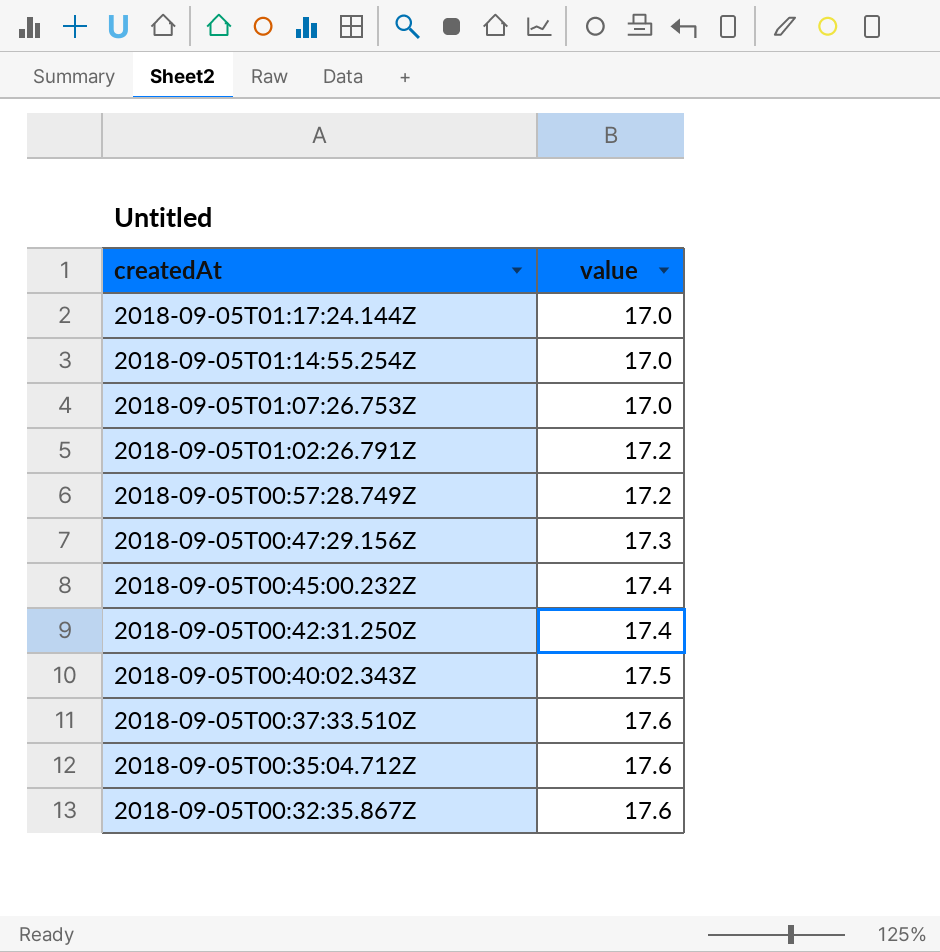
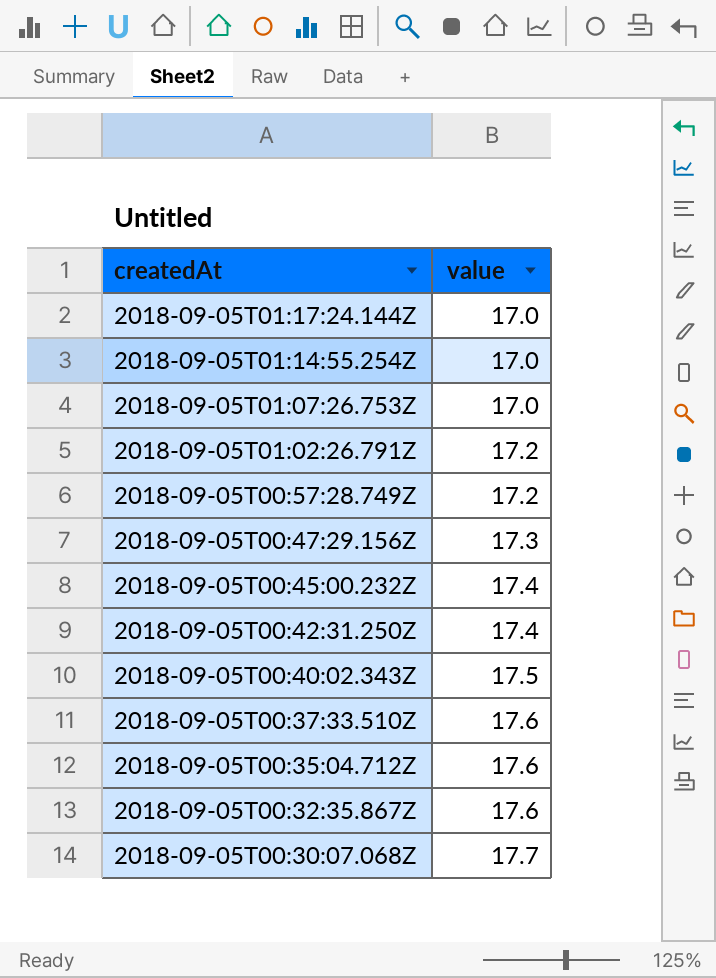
row 2018-09-05T00:30:07.068Z: none -> 17.7

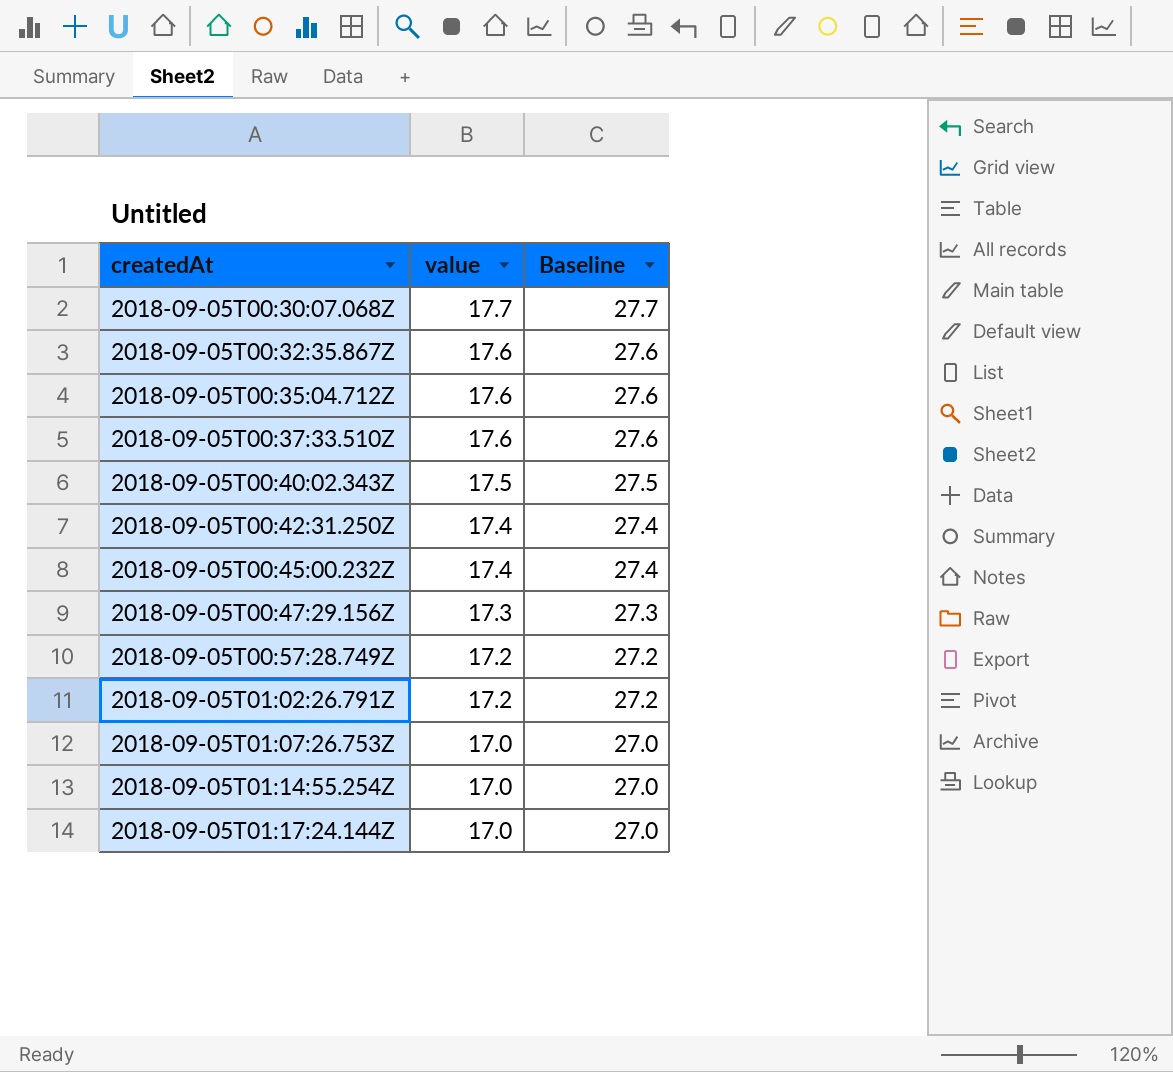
row order: createdAt descending -> createdAt ascending
column Baseline | formula: none -> [value] + 10

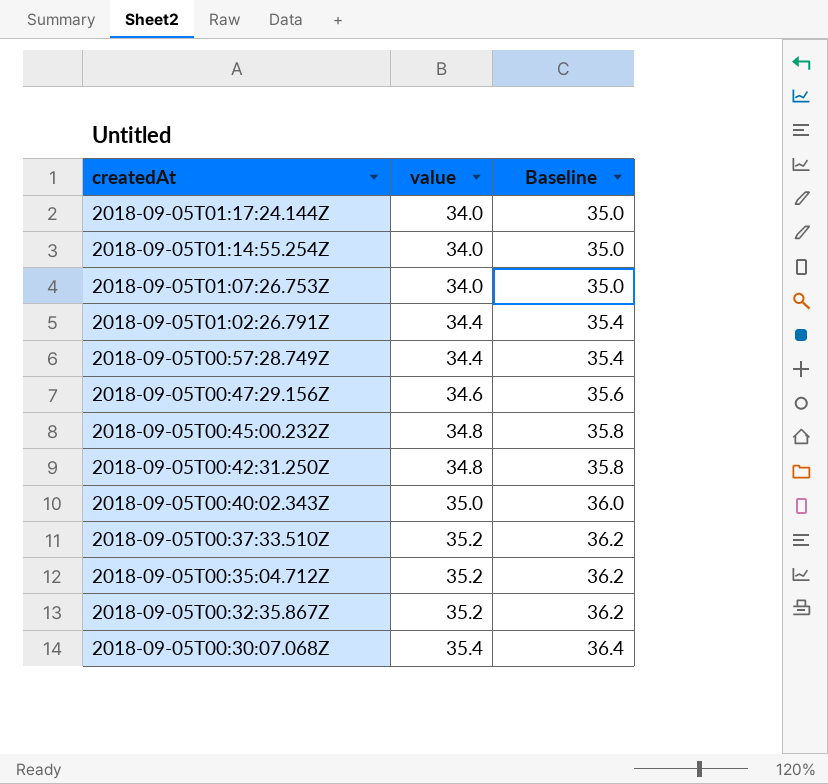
row order: createdAt ascending -> createdAt descending
column Baseline | formula: [value] + 10 -> [value] + 1
2018-09-05T01:17:24.144Z | value: 17.0 -> 34.0
2018-09-05T01:14:55.254Z | value: 17.0 -> 34.0
2018-09-05T01:07:26.753Z | value: 17.0 -> 34.0
2018-09-05T01:02:26.791Z | value: 17.2 -> 34.4
2018-09-05T00:57:28.749Z | value: 17.2 -> 34.4
2018-09-05T00:47:29.156Z | value: 17.3 -> 34.6
2018-09-05T00:45:00.232Z | value: 17.4 -> 34.8
2018-09-05T00:42:31.250Z | value: 17.4 -> 34.8
2018-09-05T00:40:02.343Z | value: 17.5 -> 35.0
2018-09-05T00:37:33.510Z | value: 17.6 -> 35.2
2018-09-05T00:35:04.712Z | value: 17.6 -> 35.2
2018-09-05T00:32:35.867Z | value: 17.6 -> 35.2
2018-09-05T00:30:07.068Z | value: 17.7 -> 35.4

